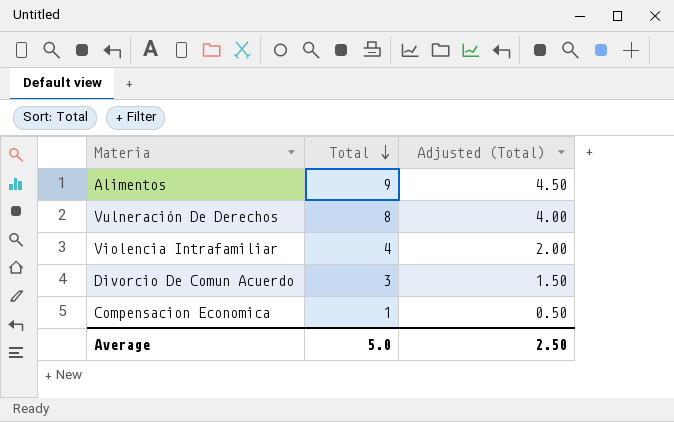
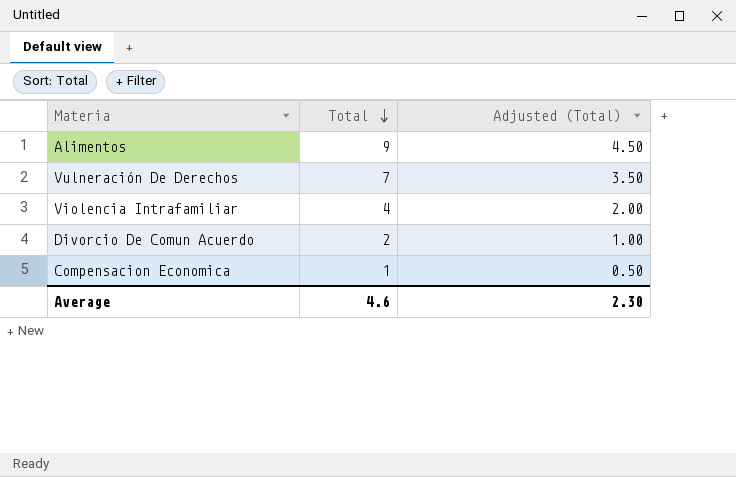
Vulneración De Derechos | Total: 8 -> 7
Vulneración De Derechos | Adjusted (Total): 4.00 -> 3.50
Divorcio De Comun Acuerdo | Total: 3 -> 2
Divorcio De Comun Acuerdo | Adjusted (Total): 1.50 -> 1.00
Average | Total: 5.0 -> 4.6
Average | Adjusted (Total): 2.50 -> 2.30

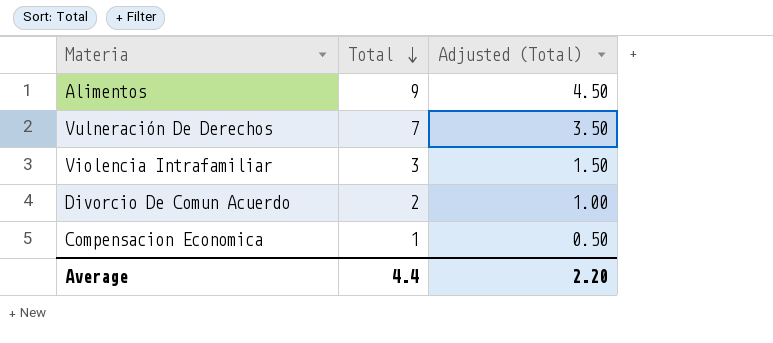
Violencia Intrafamiliar | Total: 4 -> 3
Violencia Intrafamiliar | Adjusted (Total): 2.00 -> 1.50
Average | Total: 4.6 -> 4.4
Average | Adjusted (Total): 2.30 -> 2.20

